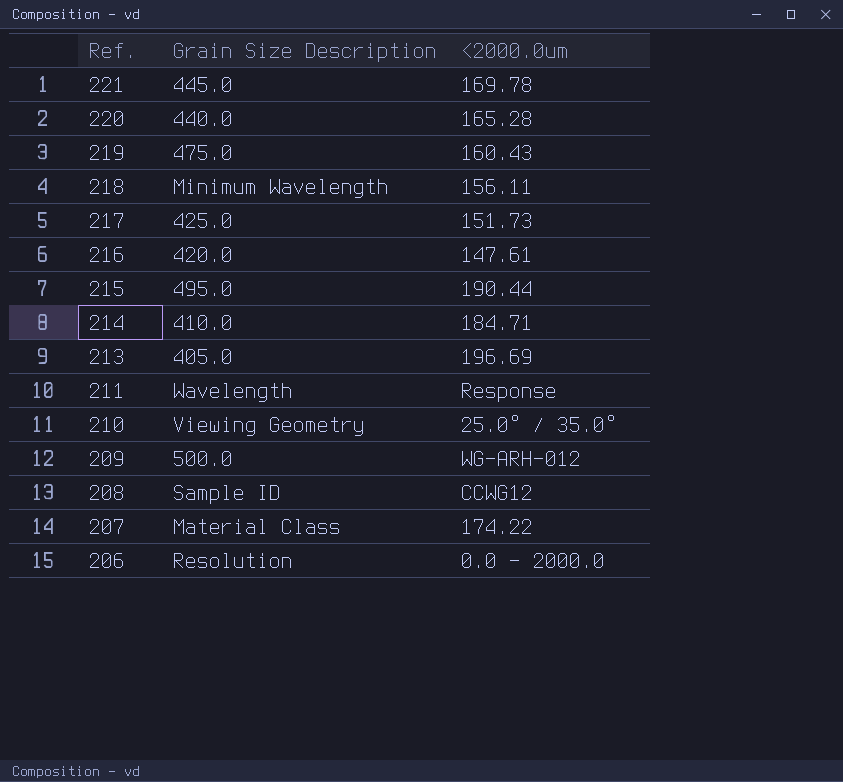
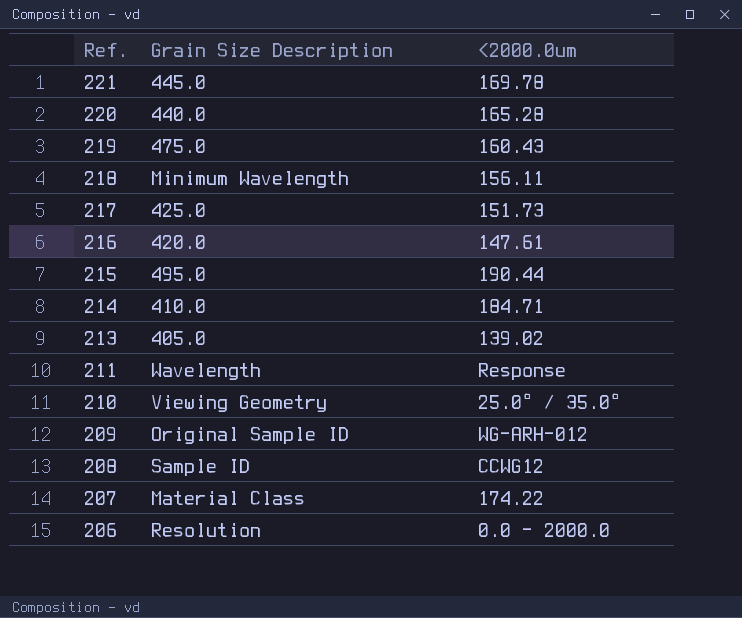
213 | <2000.0um: 196.69 -> 139.02
209 | Grain Size Description: 500.0 -> Original Sample ID

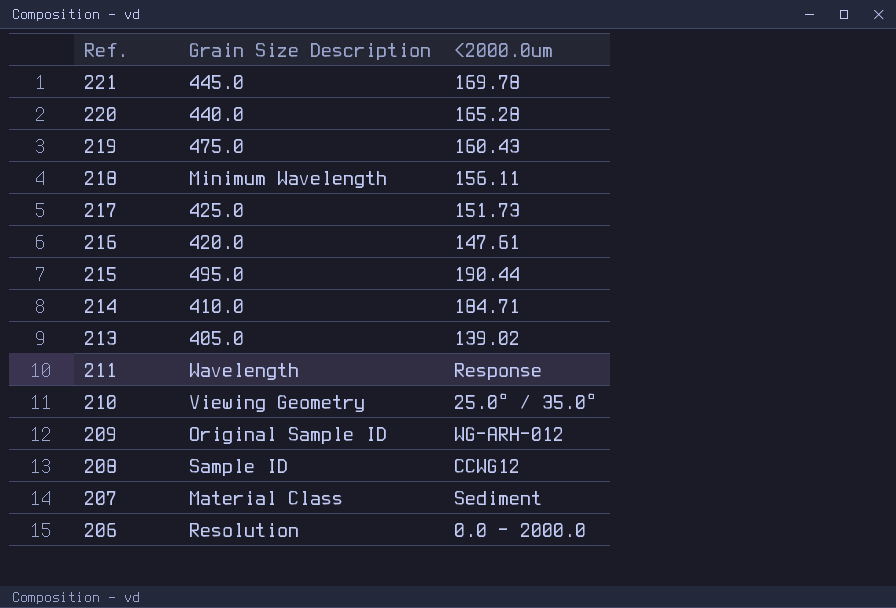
207 | <2000.0um: 174.22 -> Sediment

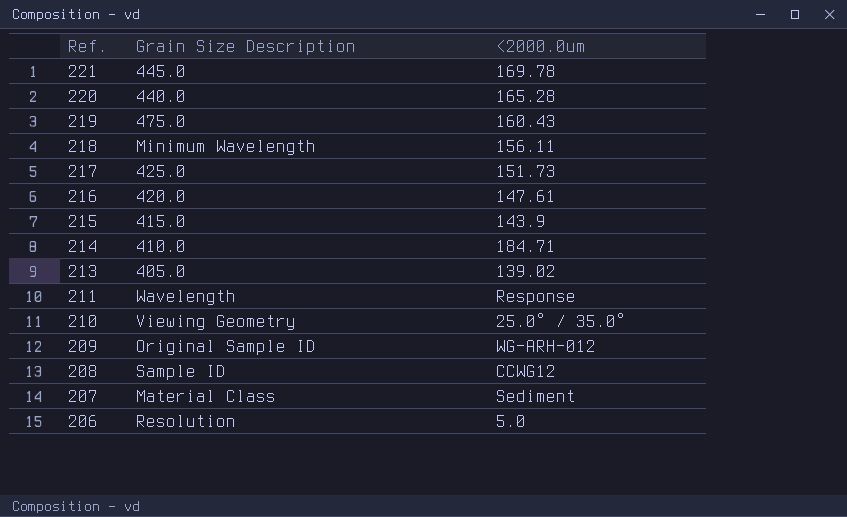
215 | Grain Size Description: 495.0 -> 415.0
215 | <2000.0um: 190.44 -> 143.9
206 | <2000.0um: 0.0 - 2000.0 -> 5.0

